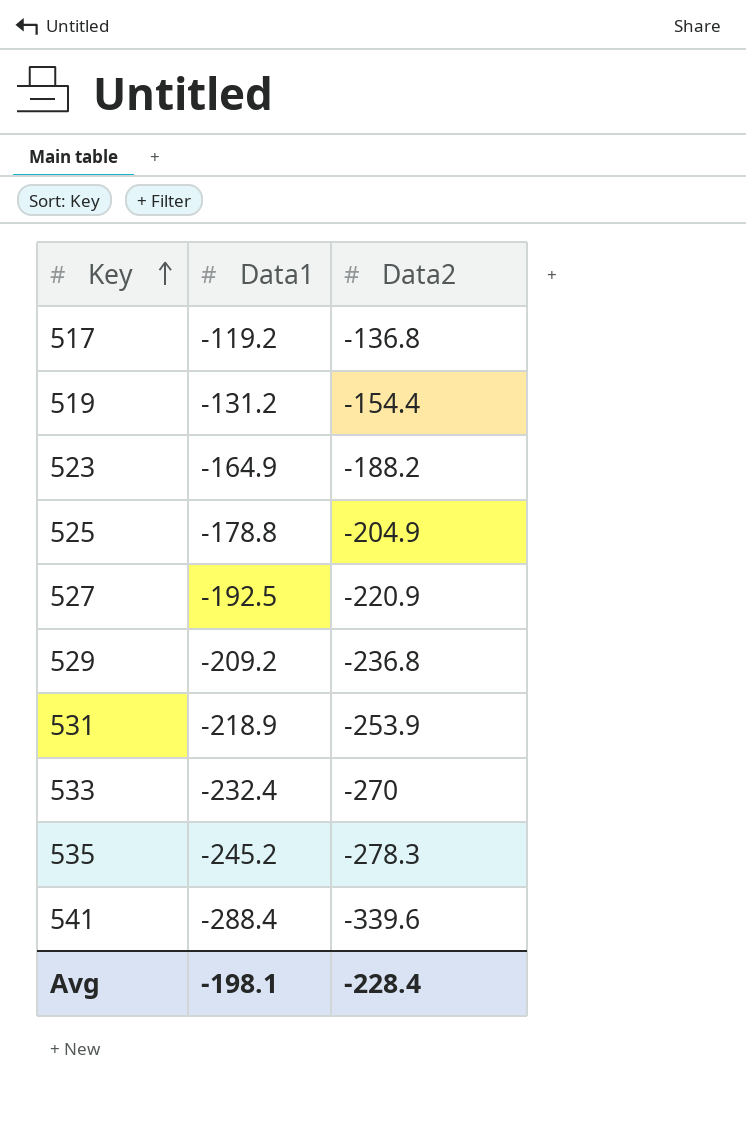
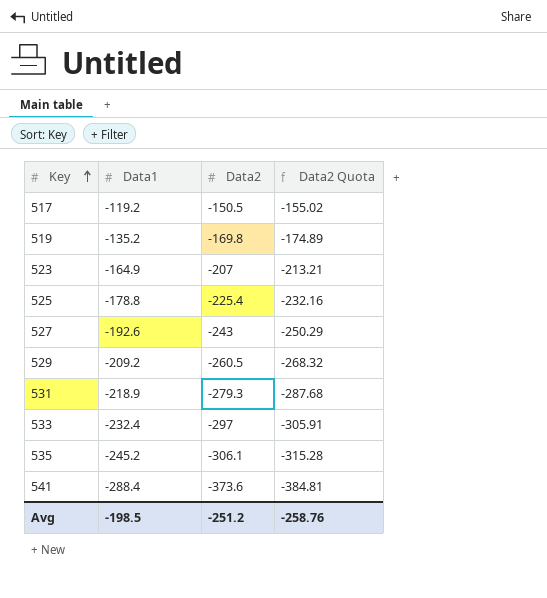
column Data2 Quota | formula: none -> [Data2] * 1.03
517 | Data2: -136.8 -> -150.5
519 | Data1: -131.2 -> -135.2
519 | Data2: -154.4 -> -169.8
523 | Data2: -188.2 -> -207
525 | Data2: -204.9 -> -225.4
527 | Data1: -192.5 -> -192.6
527 | Data2: -220.9 -> -243
529 | Data2: -236.8 -> -260.5
531 | Data2: -253.9 -> -279.3
533 | Data2: -270 -> -297
535 | Data2: -278.3 -> -306.1
541 | Data2: -339.6 -> -373.6
Avg | Data1: -198.1 -> -198.5
Avg | Data2: -228.4 -> -251.2

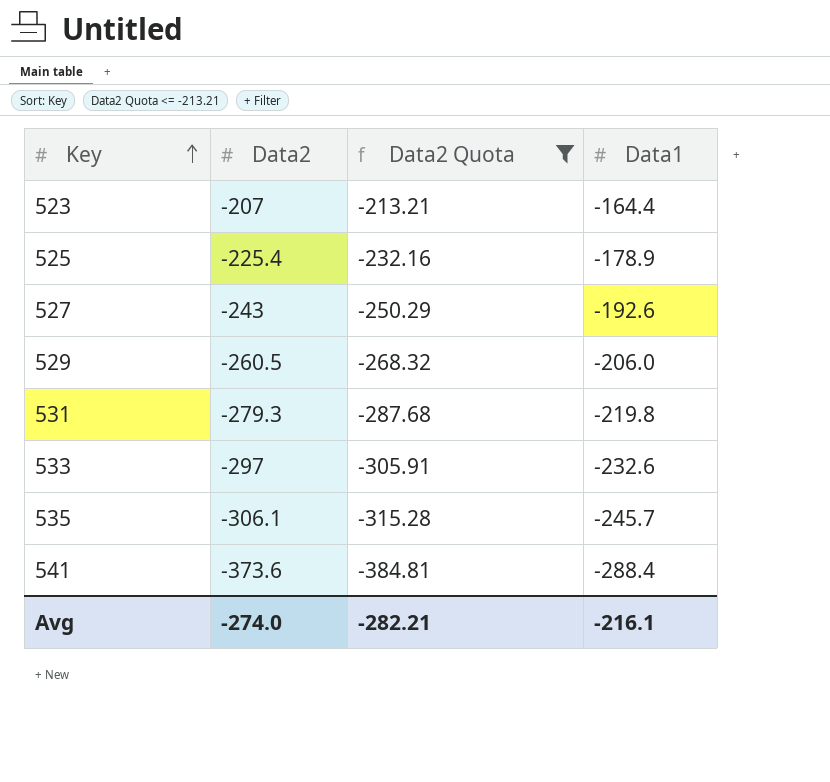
filter: none -> Data2 Quota <= -213.21
column Data1 | position: 2 -> 4
523 | Data1: -164.9 -> -164.4
525 | Data1: -178.8 -> -178.9
529 | Data1: -209.2 -> -206.0
531 | Data1: -218.9 -> -219.8
533 | Data1: -232.4 -> -232.6
535 | Data1: -245.2 -> -245.7
Avg | Data2: -251.2 -> -274.0
Avg | Data2 Quota: -258.76 -> -282.21
Avg | Data1: -198.5 -> -216.1

